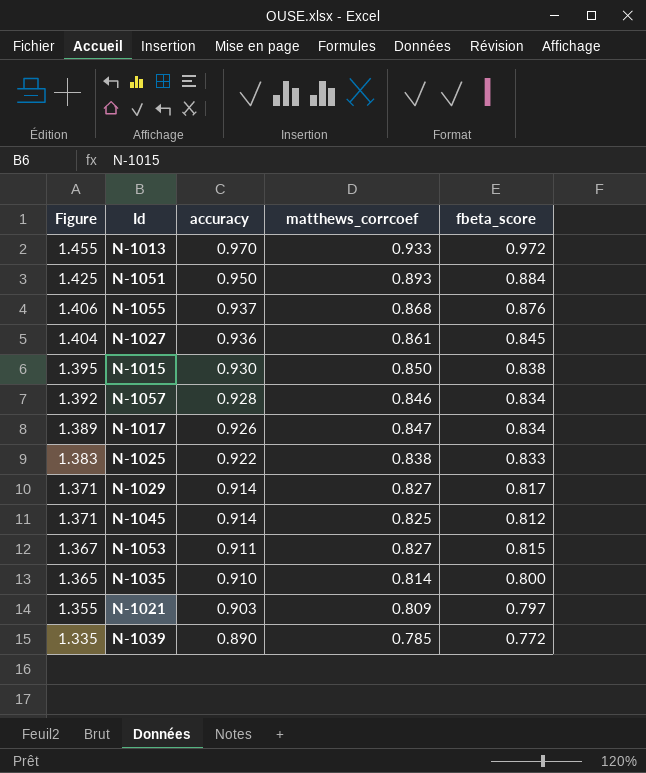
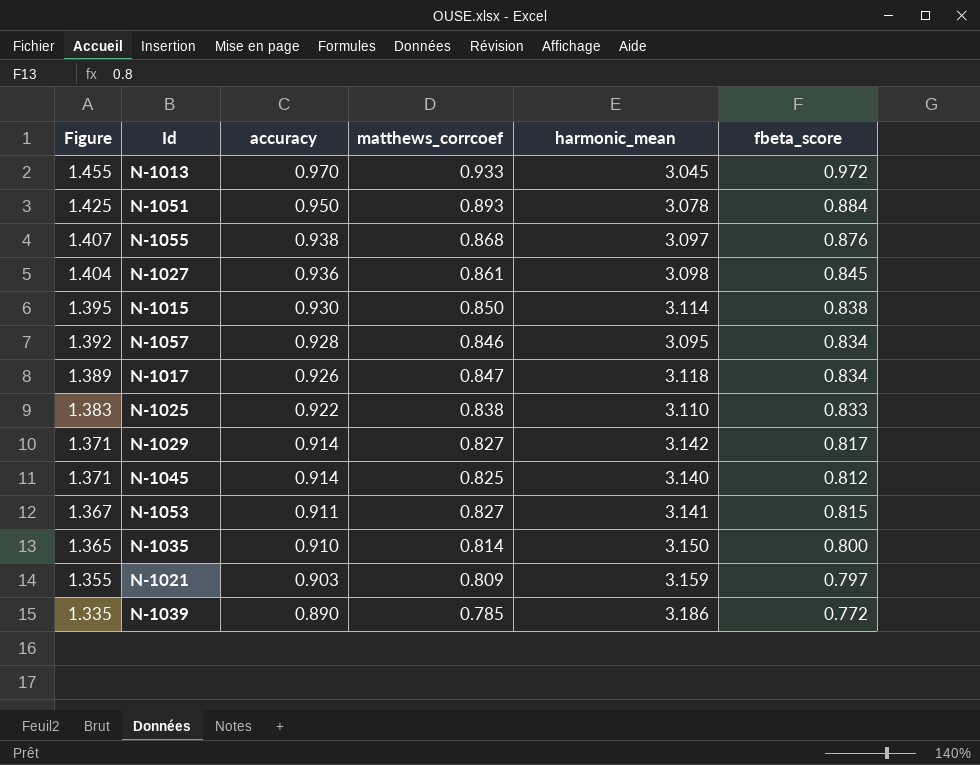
column harmonic_mean | position: none -> 5
N-1055 | Figure: 1.406 -> 1.407
N-1055 | accuracy: 0.937 -> 0.938

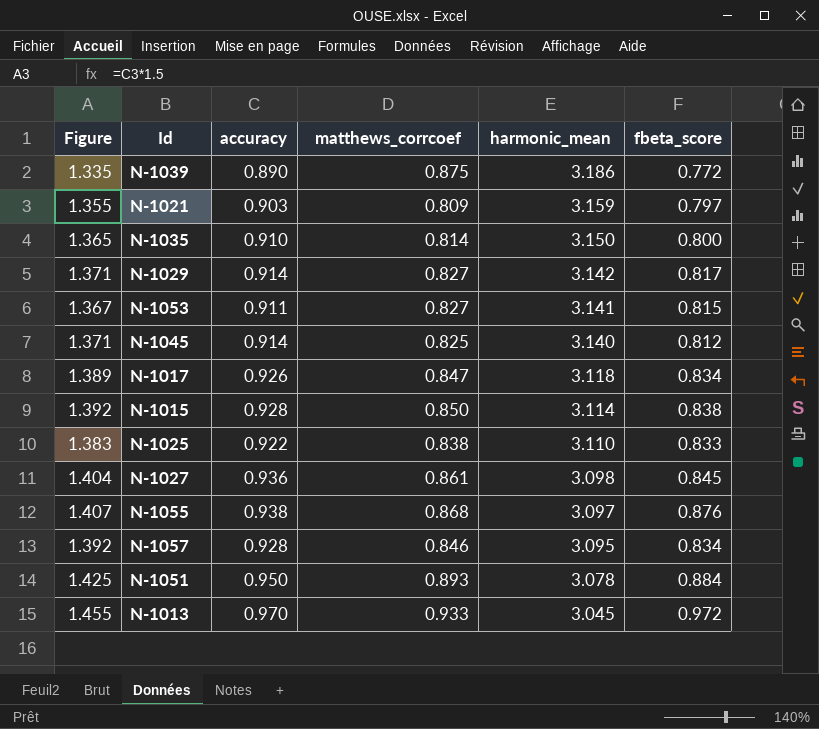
row order: Figure descending -> harmonic_mean descending
N-1039 | matthews_corrcoef: 0.785 -> 0.875
N-1015 | Figure: 1.395 -> 1.392
N-1015 | accuracy: 0.930 -> 0.928

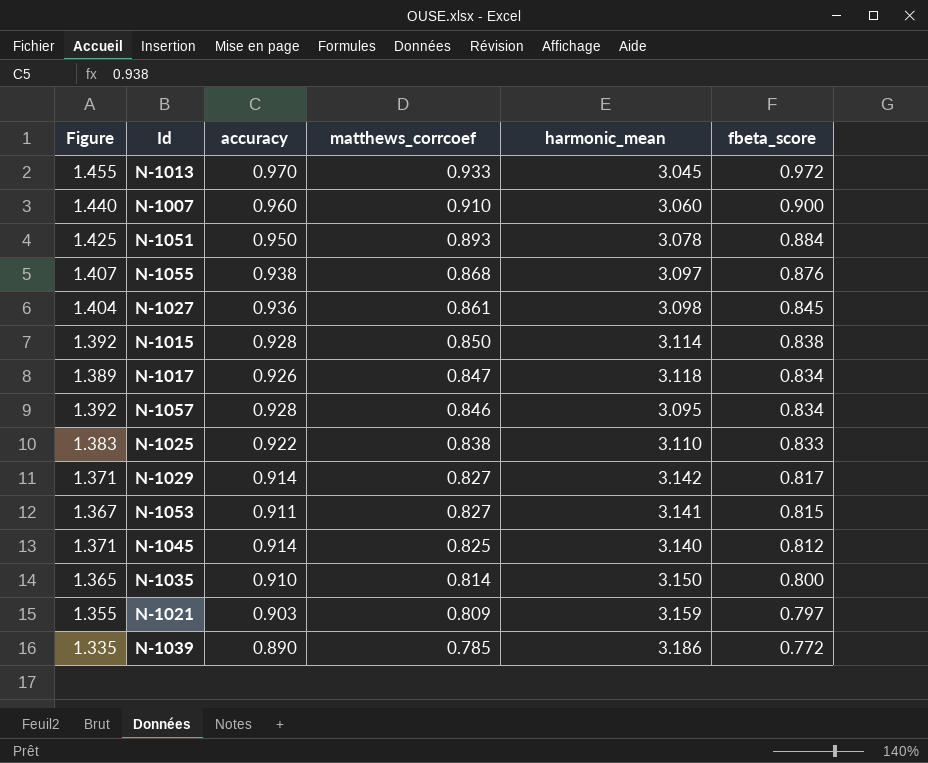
row order: harmonic_mean descending -> matthews_corrcoef descending
row N-1007: none -> 1.440 | 0.960 | 0.910 | 3.060 | 0.900
N-1039 | matthews_corrcoef: 0.875 -> 0.785

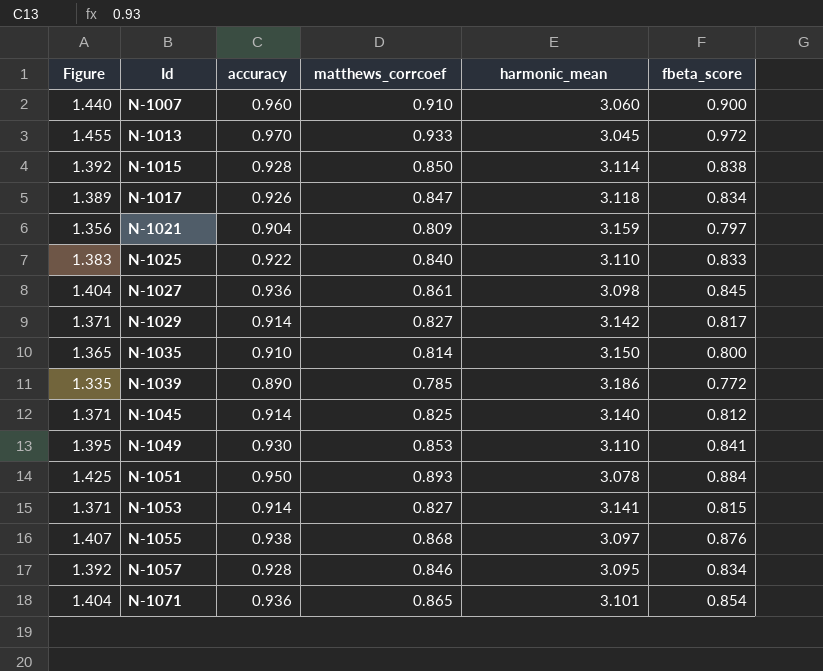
row order: matthews_corrcoef descending -> Id ascending
N-1021 | Figure: 1.355 -> 1.356
N-1021 | accuracy: 0.903 -> 0.904
N-1025 | matthews_corrcoef: 0.838 -> 0.840
row N-1049: none -> 1.395 | 0.930 | 0.853 | 3.110 | 0.841
N-1053 | Figure: 1.367 -> 1.371
N-1053 | accuracy: 0.911 -> 0.914
row N-1071: none -> 1.404 | 0.936 | 0.865 | 3.101 | 0.854

